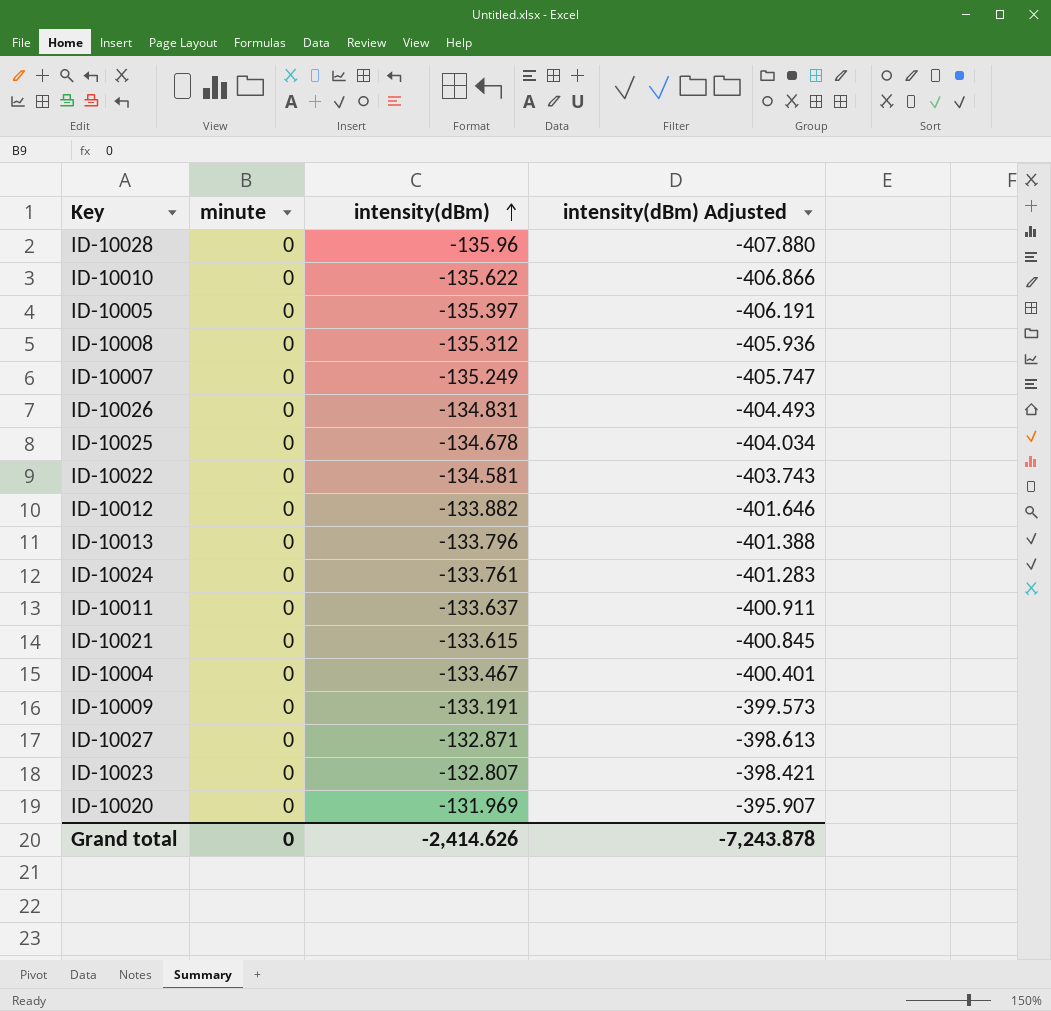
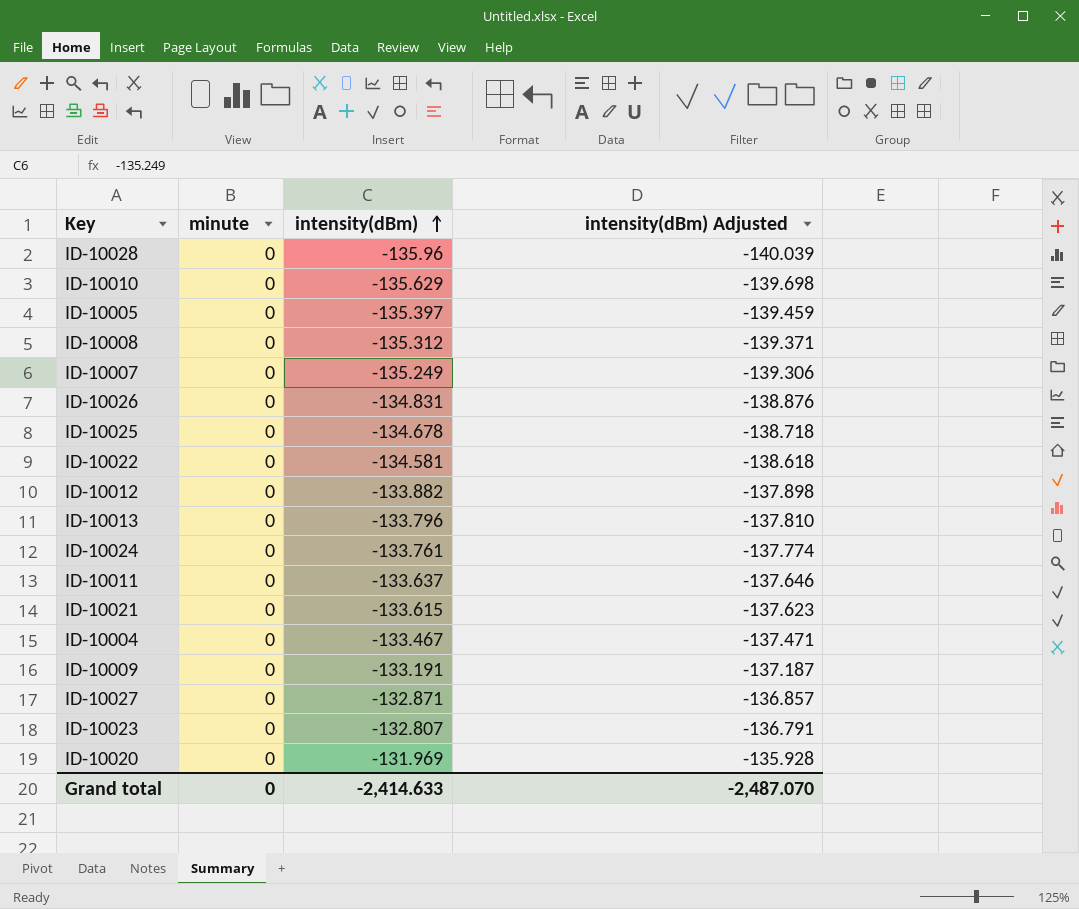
column intensity(dBm) Adjusted | formula: [intensity(dBm)] * 3 -> [intensity(dBm)] * 1.03
ID-10010 | intensity(dBm): -135.622 -> -135.629
Grand total | intensity(dBm): -2,414.626 -> -2,414.633
Grand total | intensity(dBm) Adjusted: -7,243.878 -> -2,487.070

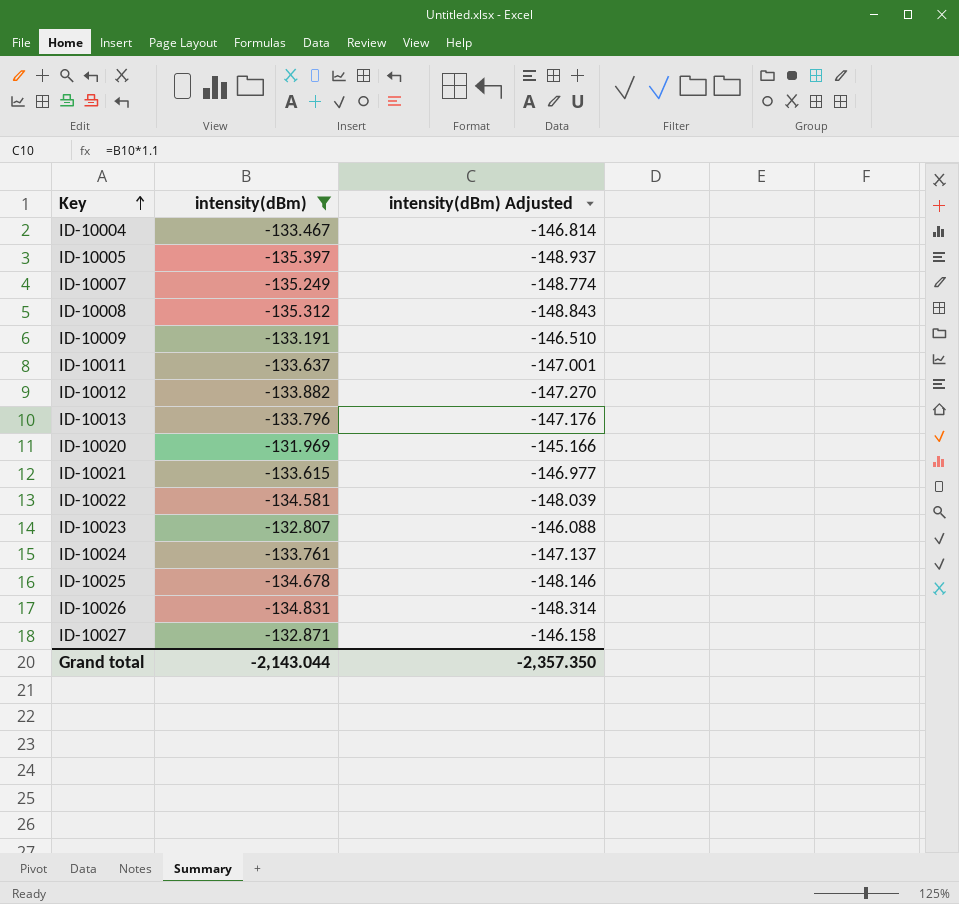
filter: none -> intensity(dBm) >= -135.397
row order: intensity(dBm) ascending -> Key ascending
column minute | position: 2 -> none
column intensity(dBm) Adjusted | formula: [intensity(dBm)] * 1.03 -> [intensity(dBm)] * 1.1
Grand total | intensity(dBm): -2,414.633 -> -2,143.044
Grand total | intensity(dBm) Adjusted: -2,487.070 -> -2,357.350

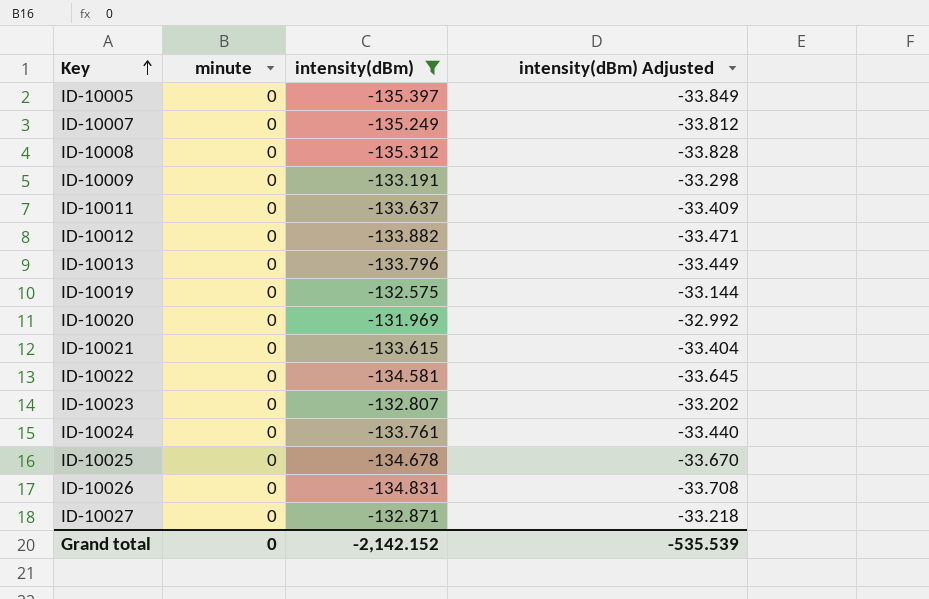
column minute | position: none -> 2
column intensity(dBm) Adjusted | formula: [intensity(dBm)] * 1.1 -> [intensity(dBm)] * 0.25
row ID-10004: -133.467 | -146.814 -> none
row ID-10019: none -> 0 | -132.575 | -33.144
Grand total | intensity(dBm): -2,143.044 -> -2,142.152
Grand total | intensity(dBm) Adjusted: -2,357.350 -> -535.539

